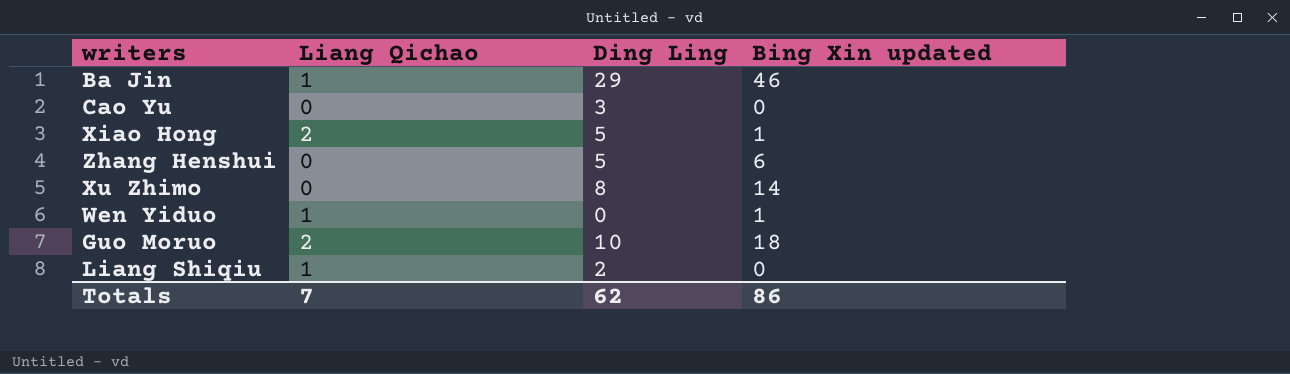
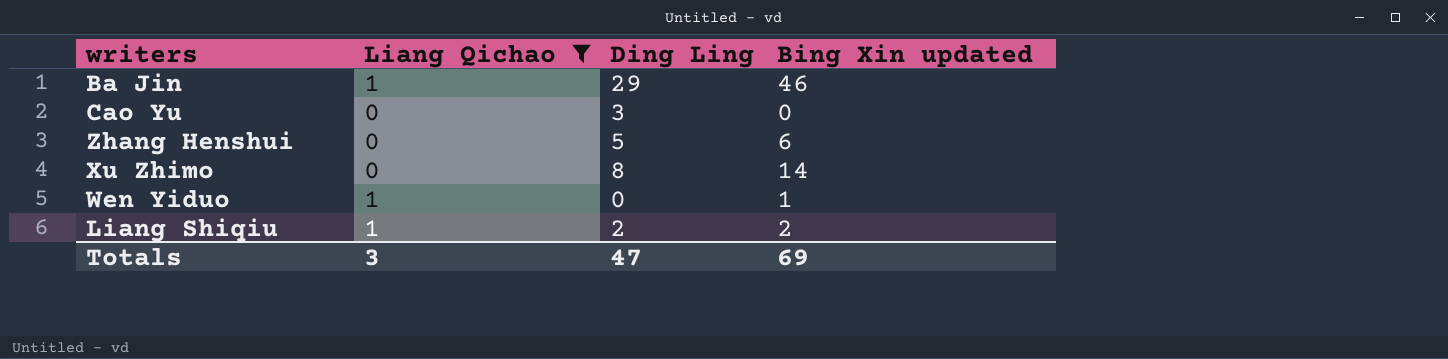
filter: none -> Liang Qichao != 2
Liang Shiqiu | Bing Xin updated: 0 -> 2
Totals | Liang Qichao: 7 -> 3
Totals | Ding Ling: 62 -> 47
Totals | Bing Xin updated: 86 -> 69

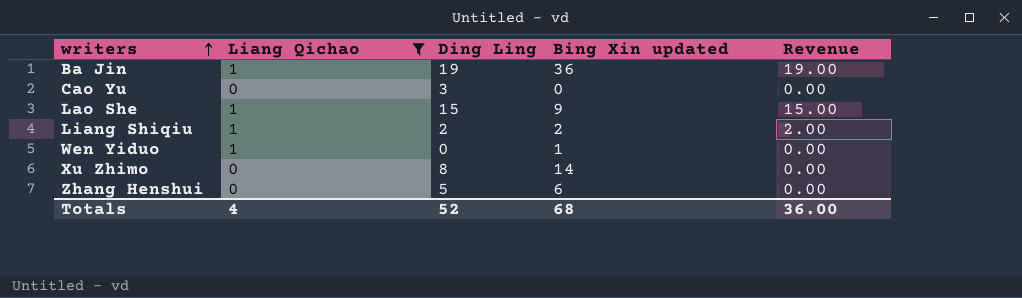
row order: none -> writers ascending
column Revenue | formula: none -> [Liang Qichao] * [Ding Ling]
Ba Jin | Ding Ling: 29 -> 19
Ba Jin | Bing Xin updated: 46 -> 36
row Lao She: none -> 1 | 15 | 9 | 15.00
Totals | Liang Qichao: 3 -> 4
Totals | Ding Ling: 47 -> 52
Totals | Bing Xin updated: 69 -> 68

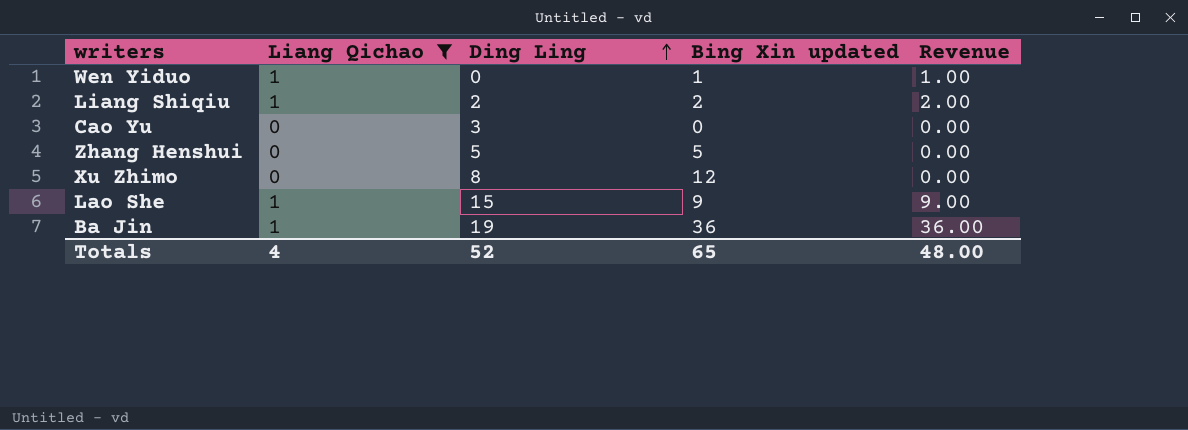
row order: writers ascending -> Ding Ling ascending
column Revenue | formula: [Liang Qichao] * [Ding Ling] -> [Liang Qichao] * [Bing Xin updated]
Zhang Henshui | Bing Xin updated: 6 -> 5
Xu Zhimo | Bing Xin updated: 14 -> 12
Totals | Bing Xin updated: 68 -> 65
Totals | Revenue: 36.00 -> 48.00

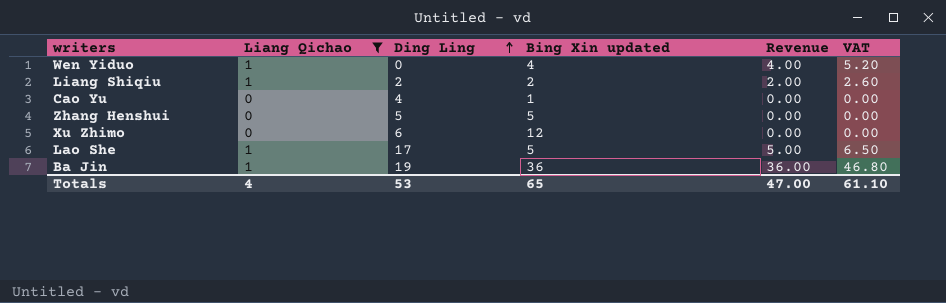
column VAT | formula: none -> [Revenue] * 1.3
Wen Yiduo | Bing Xin updated: 1 -> 4
Wen Yiduo | Revenue: 1.00 -> 4.00
Cao Yu | Ding Ling: 3 -> 4
Cao Yu | Bing Xin updated: 0 -> 1
Xu Zhimo | Ding Ling: 8 -> 6
Lao She | Ding Ling: 15 -> 17
Lao She | Bing Xin updated: 9 -> 5
Lao She | Revenue: 9.00 -> 5.00
Totals | Ding Ling: 52 -> 53
Totals | Revenue: 48.00 -> 47.00

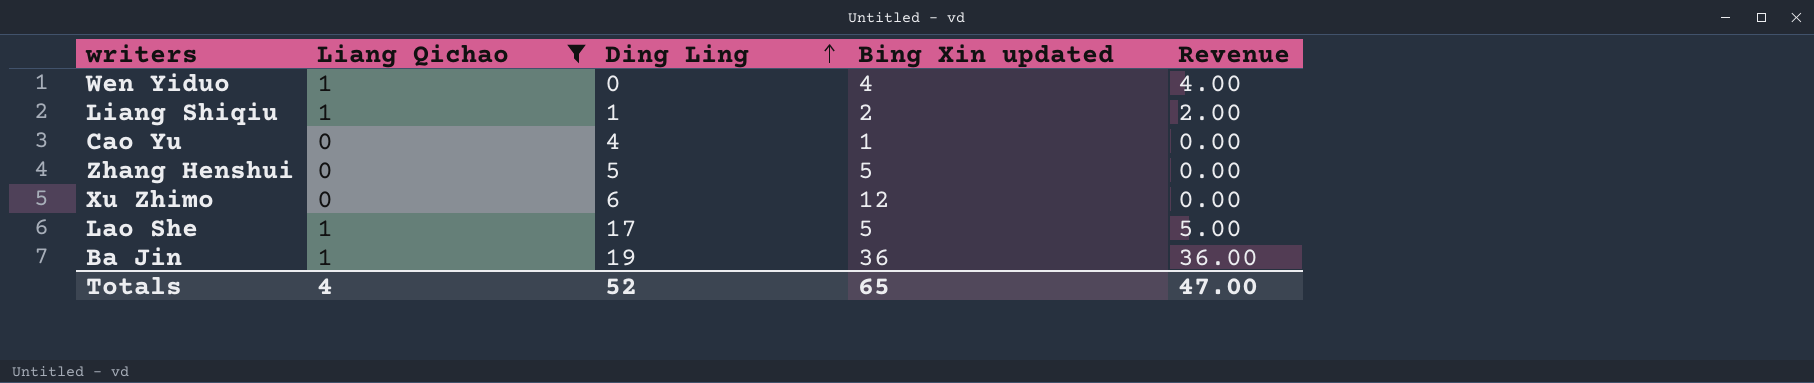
column VAT | formula: [Revenue] * 1.3 -> none
Liang Shiqiu | Ding Ling: 2 -> 1
Totals | Ding Ling: 53 -> 52

